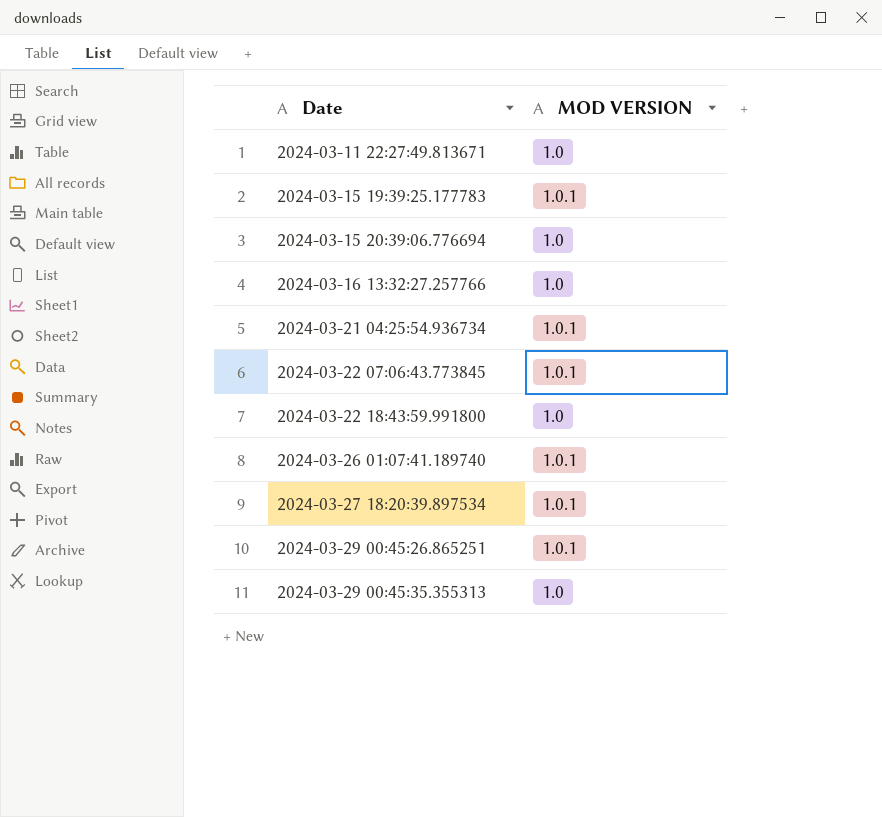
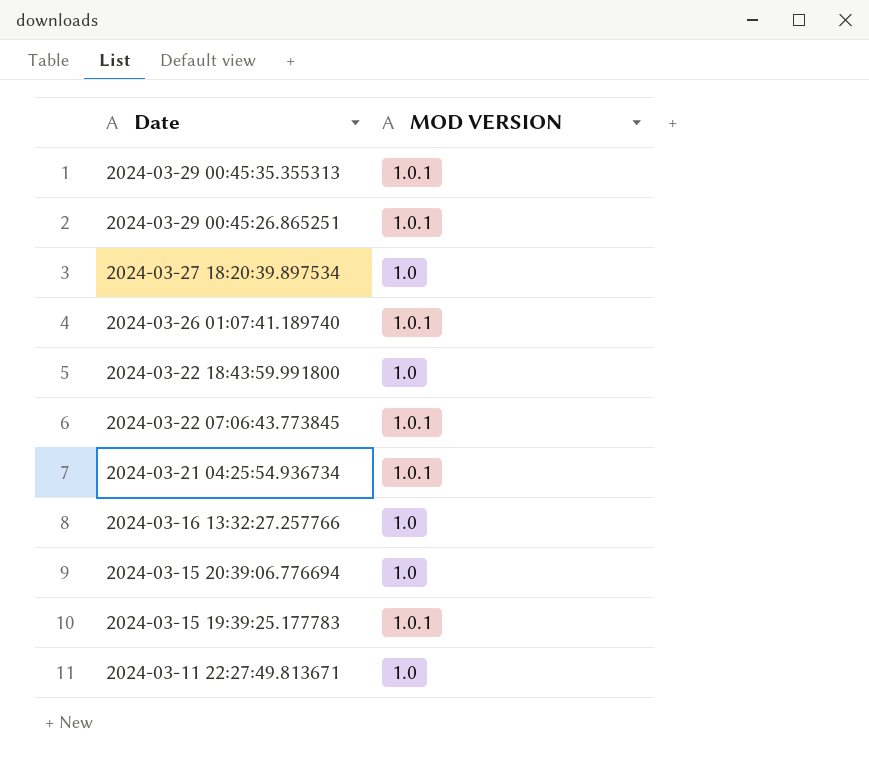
row order: Date ascending -> Date descending
2024-03-29 00:45:35.355313 | MOD VERSION: 1.0 -> 1.0.1
2024-03-27 18:20:39.897534 | MOD VERSION: 1.0.1 -> 1.0

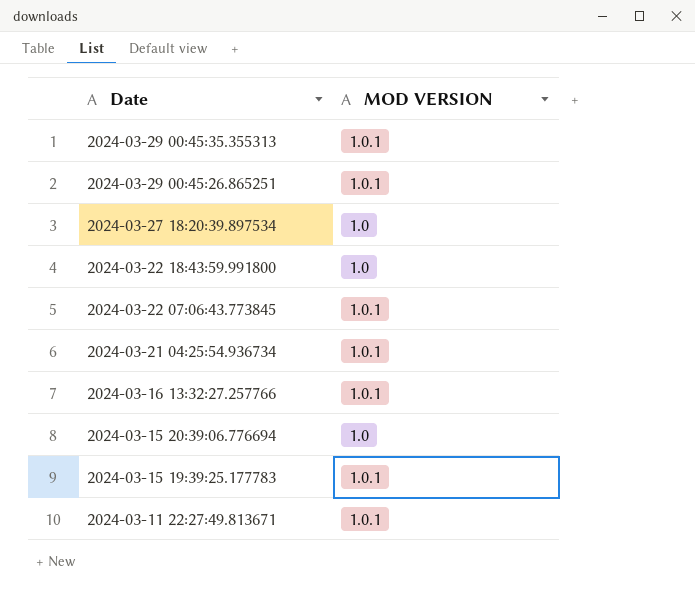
row 2024-03-26 01:07:41.189740: 1.0.1 -> none
2024-03-16 13:32:27.257766 | MOD VERSION: 1.0 -> 1.0.1
2024-03-11 22:27:49.813671 | MOD VERSION: 1.0 -> 1.0.1

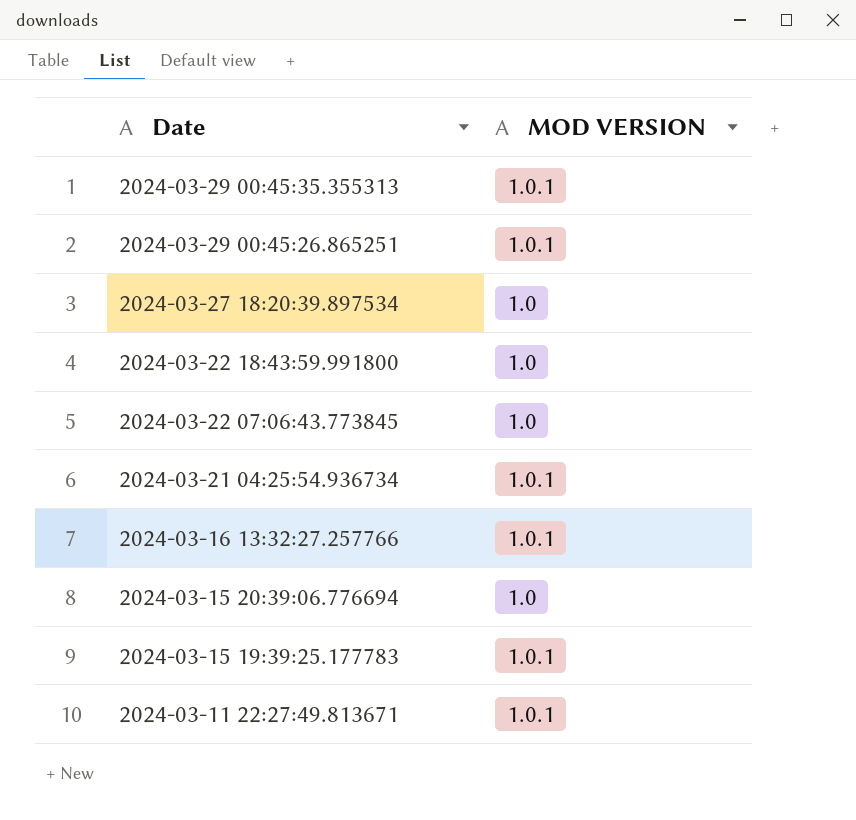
2024-03-22 07:06:43.773845 | MOD VERSION: 1.0.1 -> 1.0

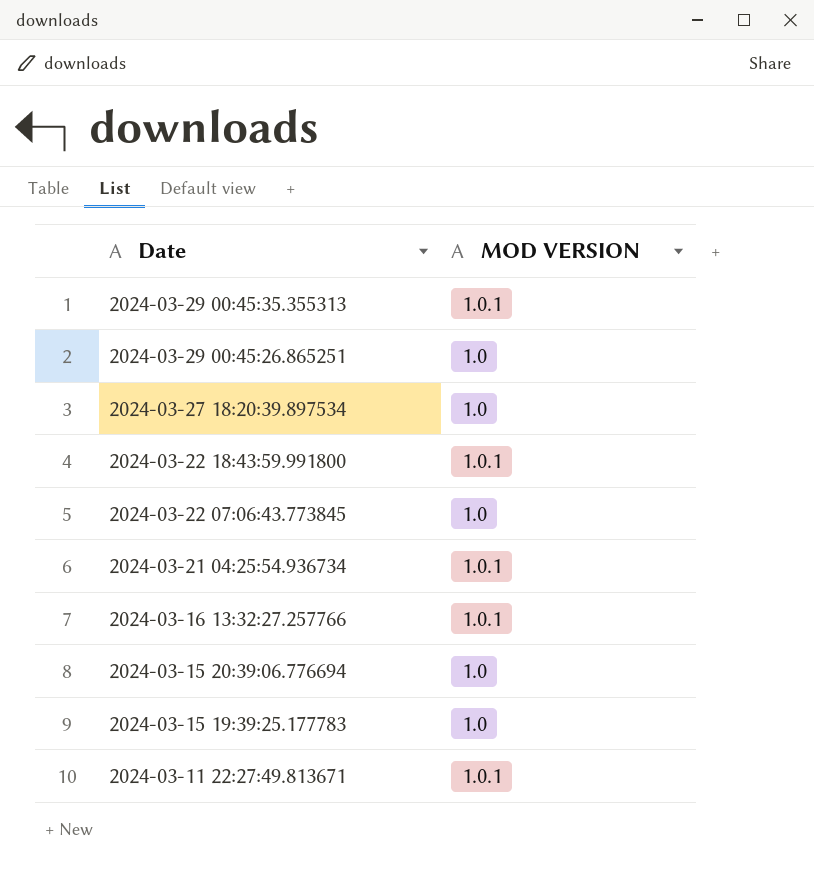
2024-03-29 00:45:26.865251 | MOD VERSION: 1.0.1 -> 1.0
2024-03-22 18:43:59.991800 | MOD VERSION: 1.0 -> 1.0.1
2024-03-15 19:39:25.177783 | MOD VERSION: 1.0.1 -> 1.0

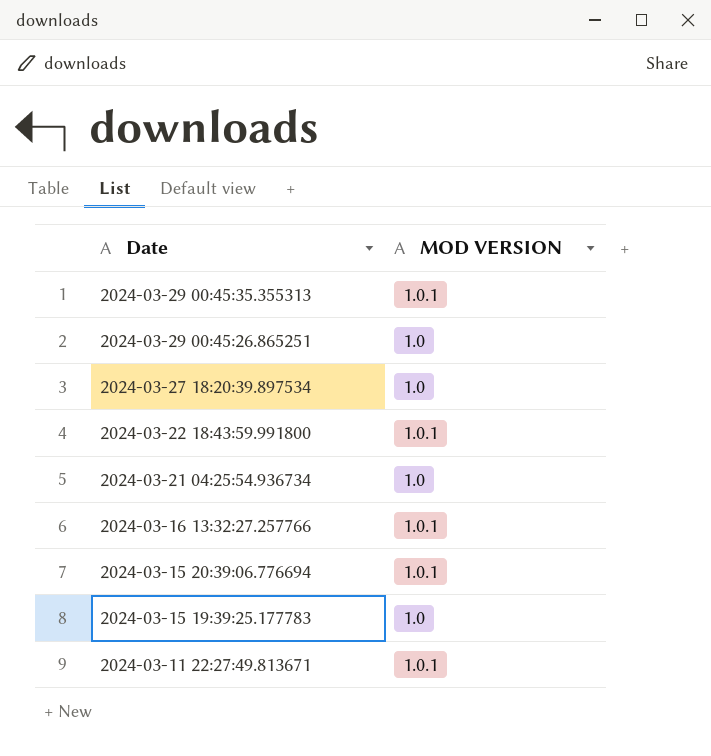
row 2024-03-22 07:06:43.773845: 1.0 -> none
2024-03-21 04:25:54.936734 | MOD VERSION: 1.0.1 -> 1.0
2024-03-15 20:39:06.776694 | MOD VERSION: 1.0 -> 1.0.1

